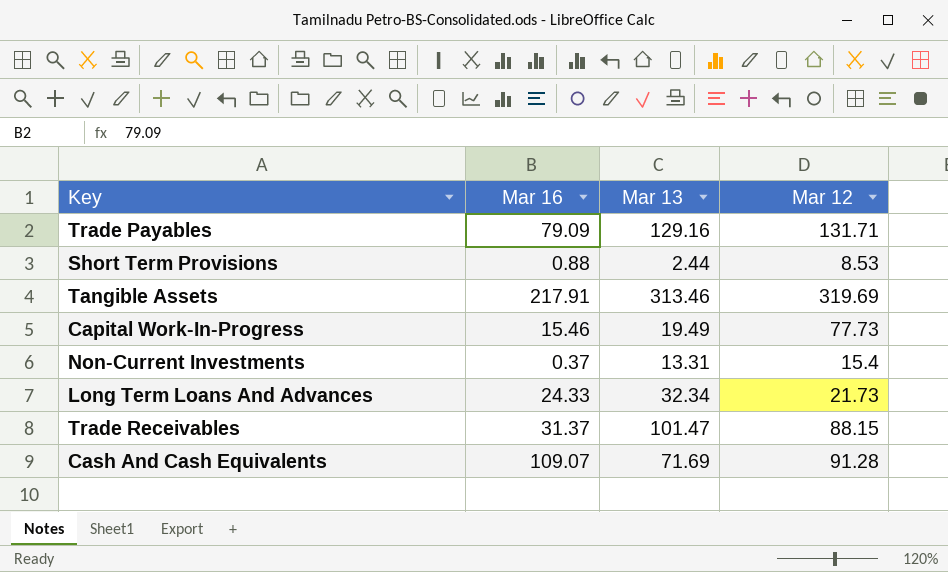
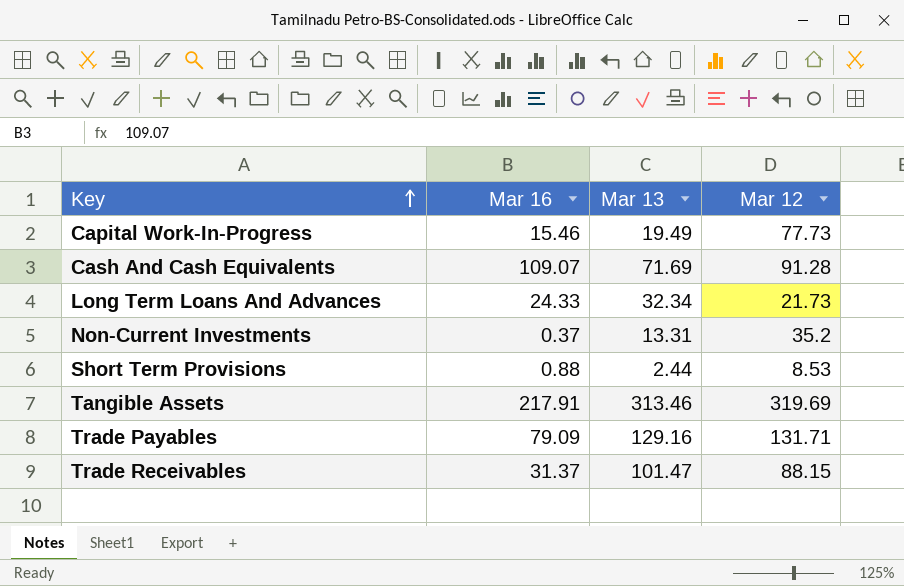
row order: none -> Key ascending
Non-Current Investments | Mar 12: 15.4 -> 35.2

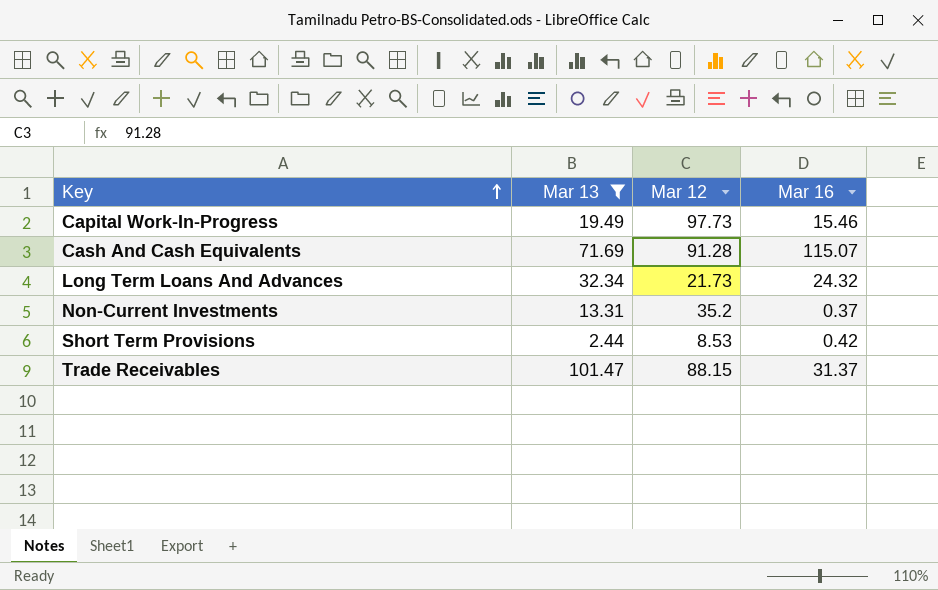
filter: none -> Mar 13 <= 101.47
column Mar 16 | position: 2 -> 4
Capital Work-In-Progress | Mar 12: 77.73 -> 97.73
Cash And Cash Equivalents | Mar 16: 109.07 -> 115.07
Long Term Loans And Advances | Mar 16: 24.33 -> 24.32
Short Term Provisions | Mar 16: 0.88 -> 0.42

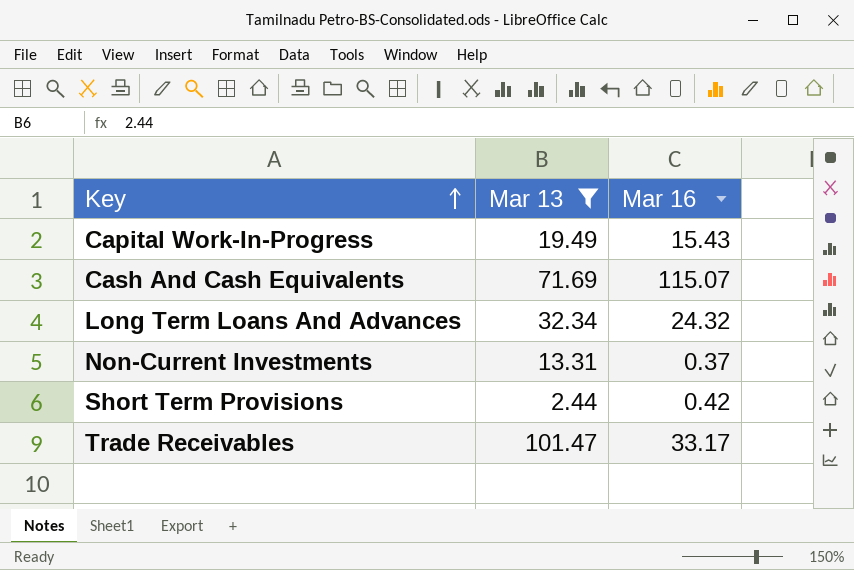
column Mar 12 | position: 3 -> none
Capital Work-In-Progress | Mar 16: 15.46 -> 15.43
Trade Receivables | Mar 16: 31.37 -> 33.17

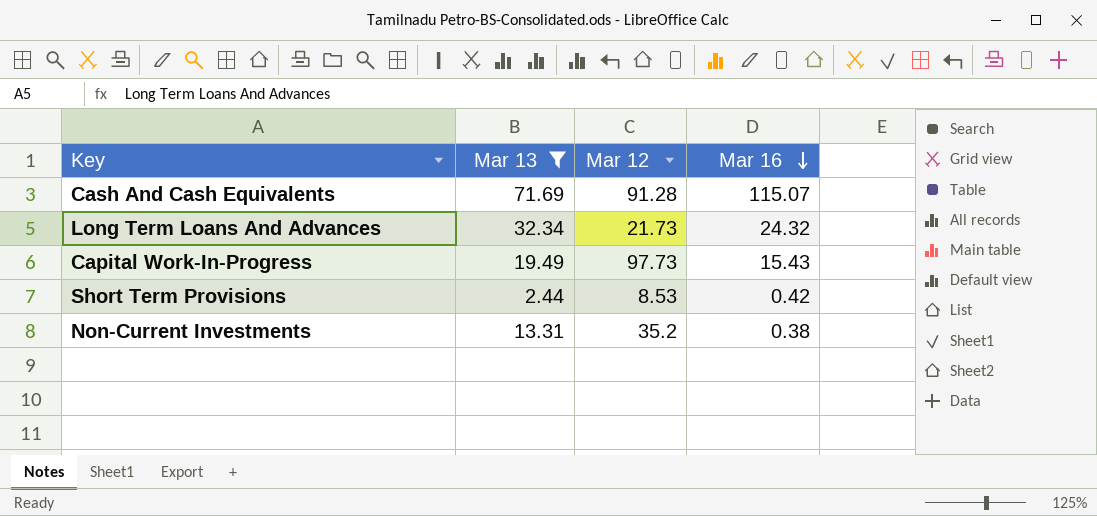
row order: Key ascending -> Mar 16 descending
column Mar 12 | position: none -> 3
row Trade Receivables: 101.47 | 33.17 -> none
Non-Current Investments | Mar 16: 0.37 -> 0.38

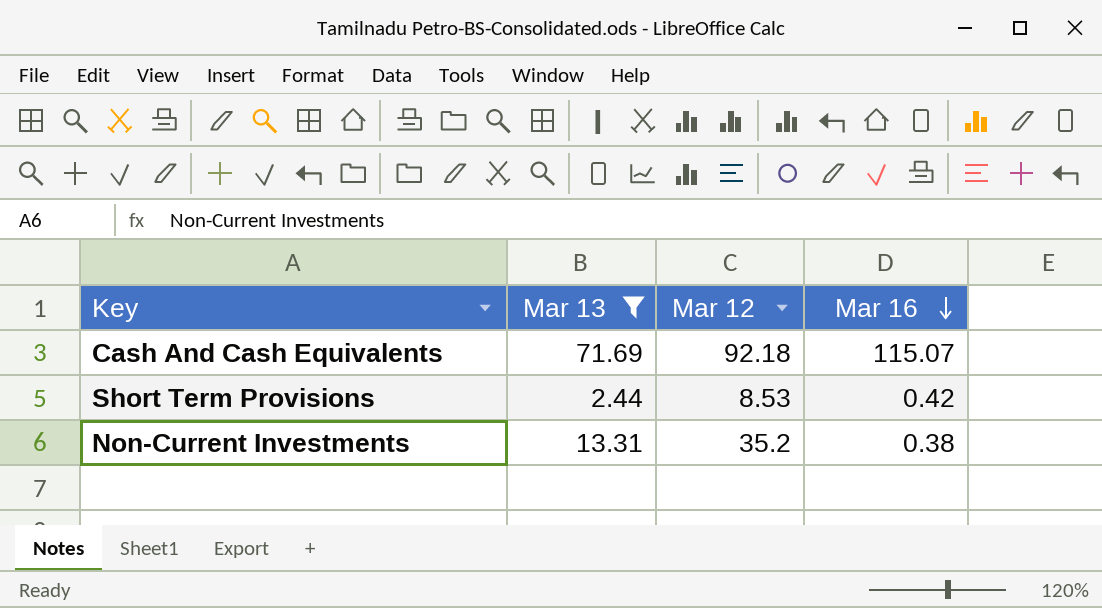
row Long Term Loans And Advances: 32.34 | 21.73 | 24.32 -> none
row Capital Work-In-Progress: 19.49 | 97.73 | 15.43 -> none
Cash And Cash Equivalents | Mar 12: 91.28 -> 92.18

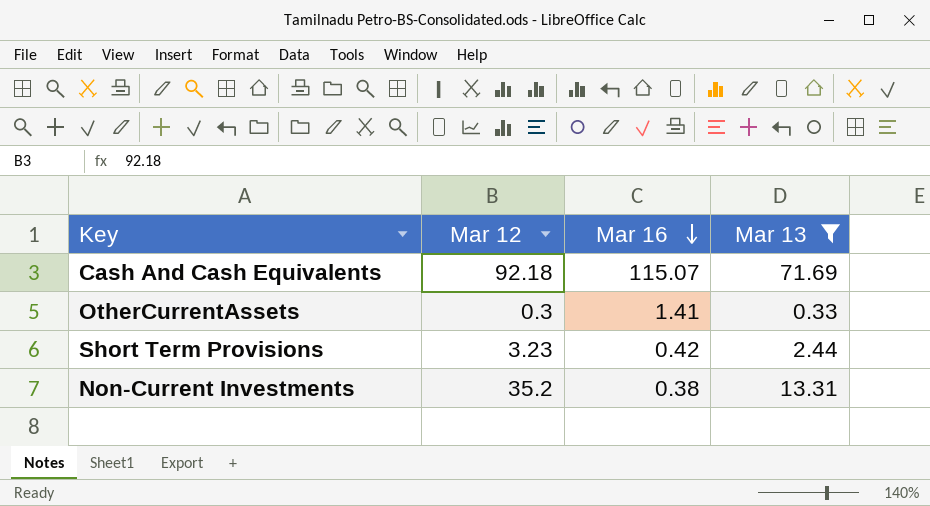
column Mar 13 | position: 2 -> 4
row OtherCurrentAssets: none -> 0.3 | 1.41 | 0.33
Short Term Provisions | Mar 12: 8.53 -> 3.23

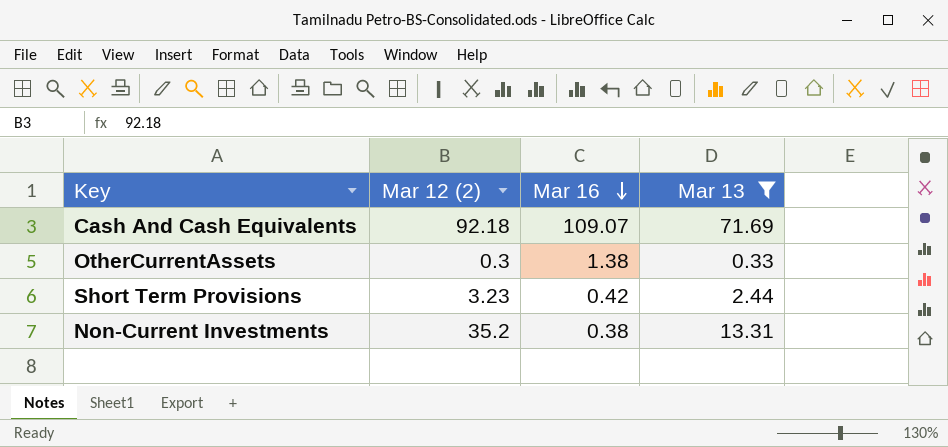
column name: Mar 12 -> Mar 12 (2)
Cash And Cash Equivalents | Mar 16: 115.07 -> 109.07
OtherCurrentAssets | Mar 16: 1.41 -> 1.38

